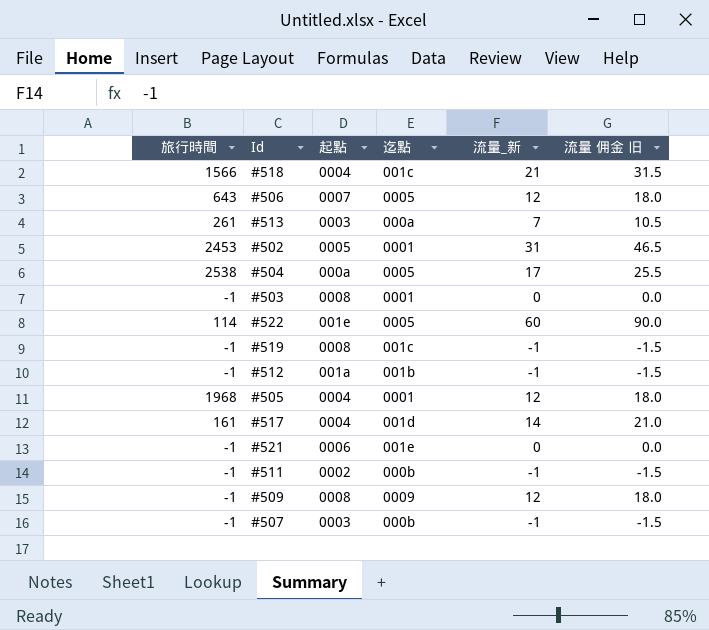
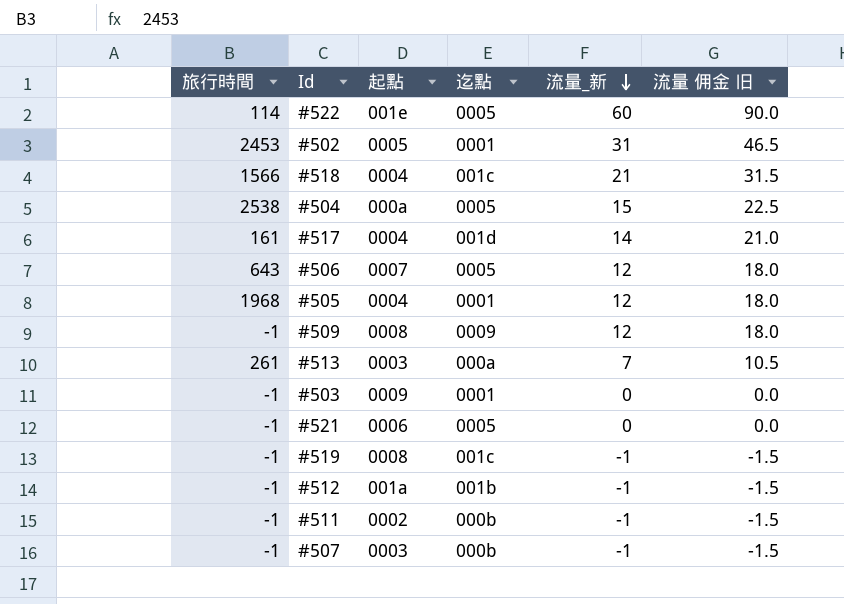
row order: none -> 流量_新 descending
#504 | 流量_新: 17 -> 15
#504 | 流量 佣金 旧: 25.5 -> 22.5
#503 | 起點: 0008 -> 0009
#521 | 迄點: 001e -> 0005

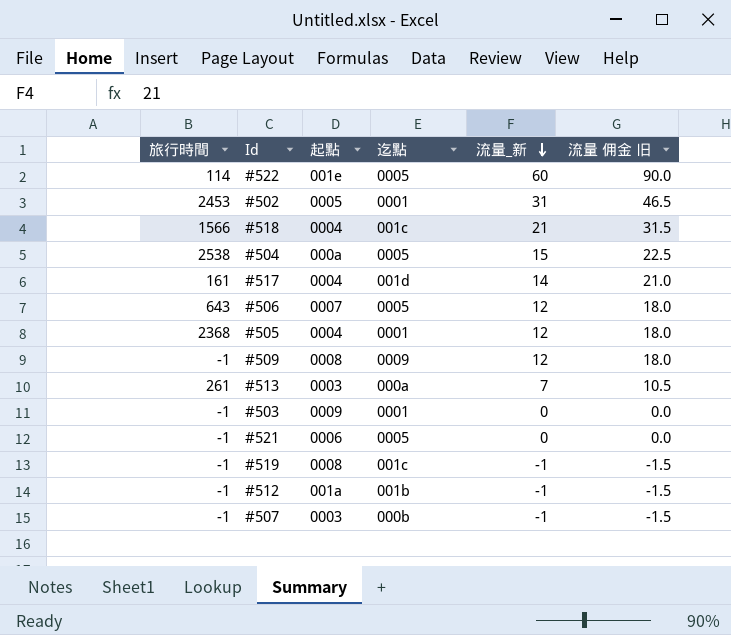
row #511: -1 | 0002 | 000b | -1 | -1.5 -> none
#505 | 旅行時間: 1968 -> 2368

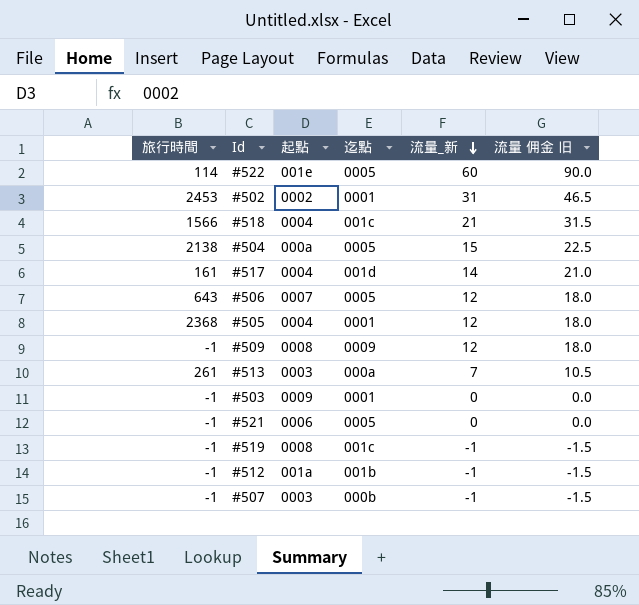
#502 | 起點: 0005 -> 0002
#504 | 旅行時間: 2538 -> 2138

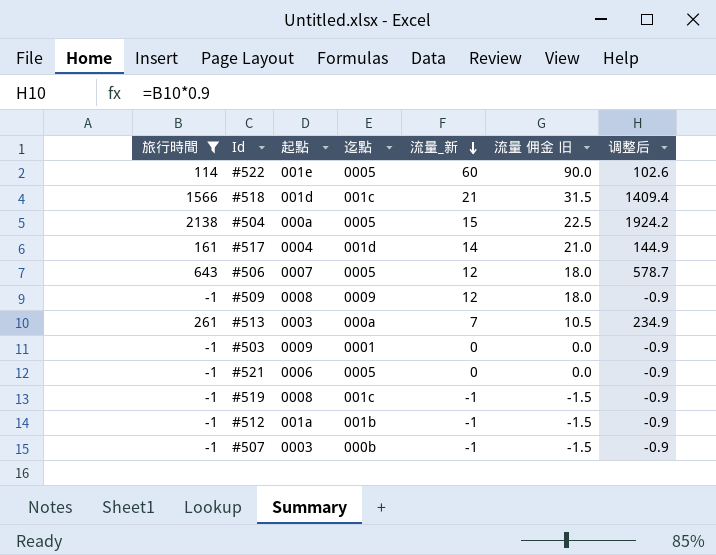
filter: none -> 旅行時間 <= 2138
column 调整后 | formula: none -> [旅行時間] * 0.9
#518 | 起點: 0004 -> 001d

